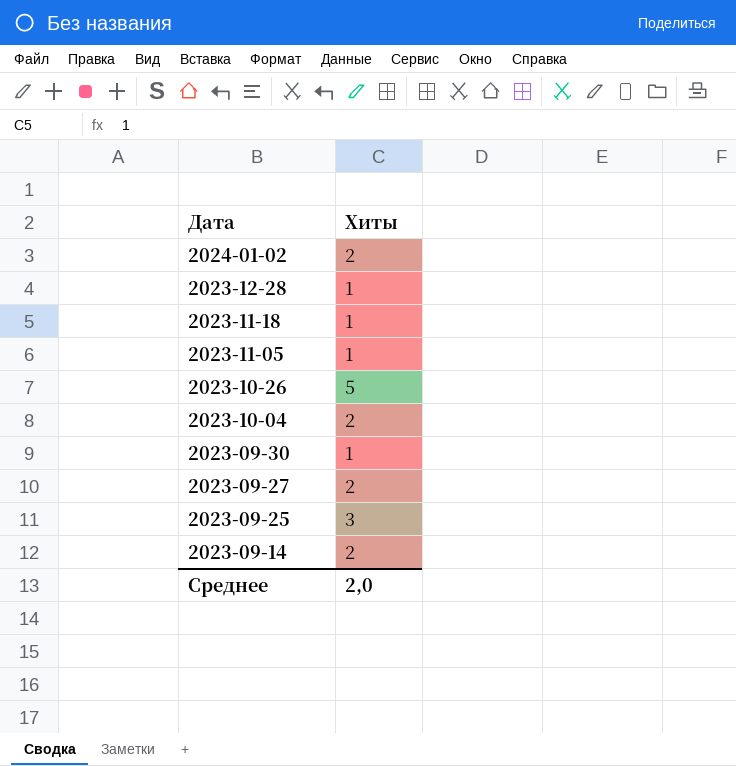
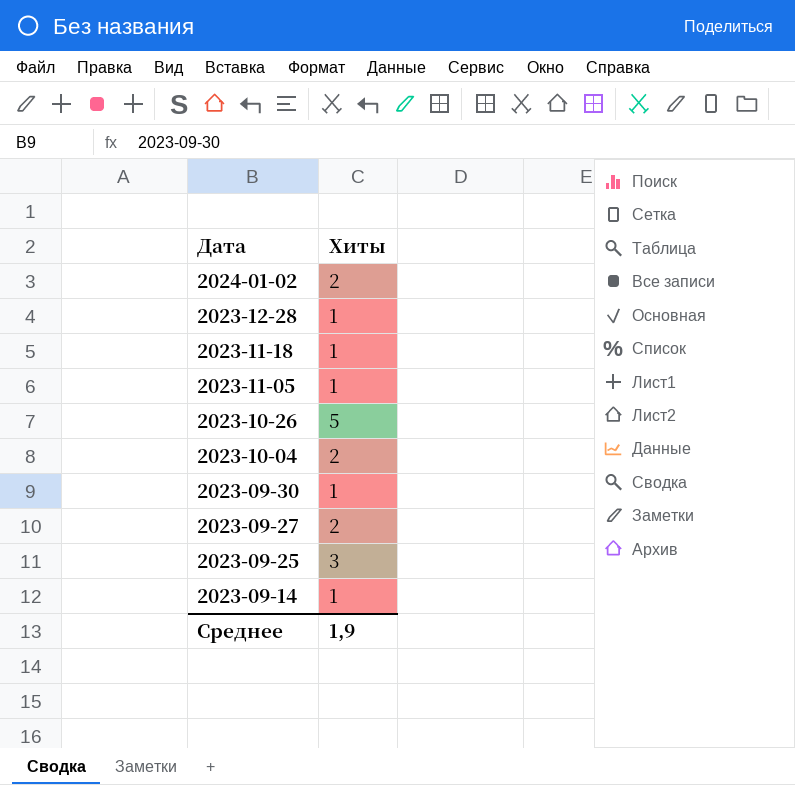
2023-09-14 | Хиты: 2 -> 1
Среднее | Хиты: 2,0 -> 1,9

